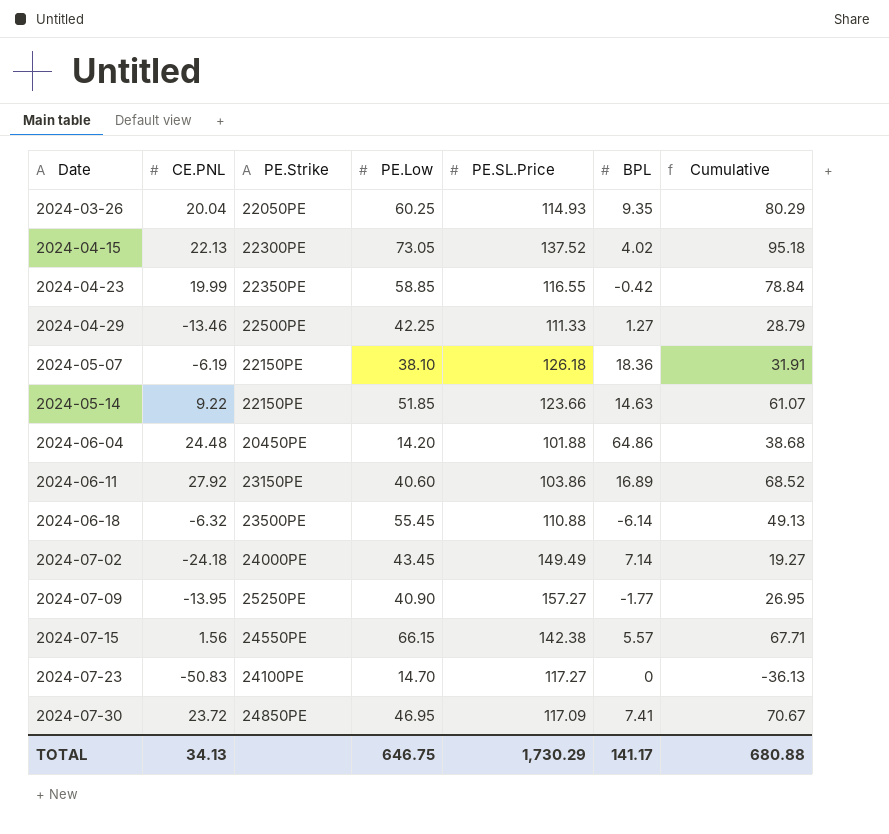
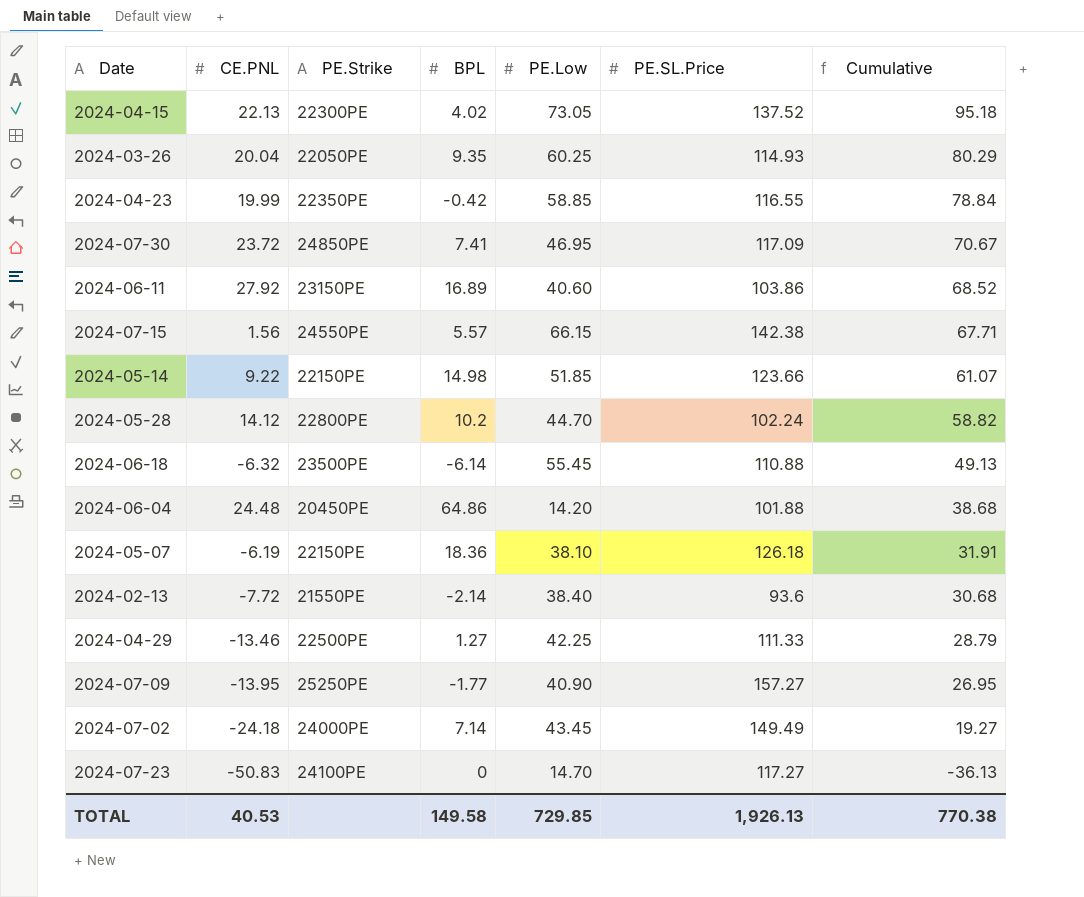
row order: Date ascending -> Cumulative descending
column BPL | position: 6 -> 4
2024-05-14 | BPL: 14.63 -> 14.98
row 2024-05-28: none -> 14.12 | 22800PE | 10.2 | 44.70 | 102.24 | 58.82
row 2024-02-13: none -> -7.72 | 21550PE | -2.14 | 38.40 | 93.6 | 30.68
TOTAL | CE.PNL: 34.13 -> 40.53
TOTAL | BPL: 141.17 -> 149.58
TOTAL | PE.Low: 646.75 -> 729.85
TOTAL | PE.SL.Price: 1,730.29 -> 1,926.13
TOTAL | Cumulative: 680.88 -> 770.38

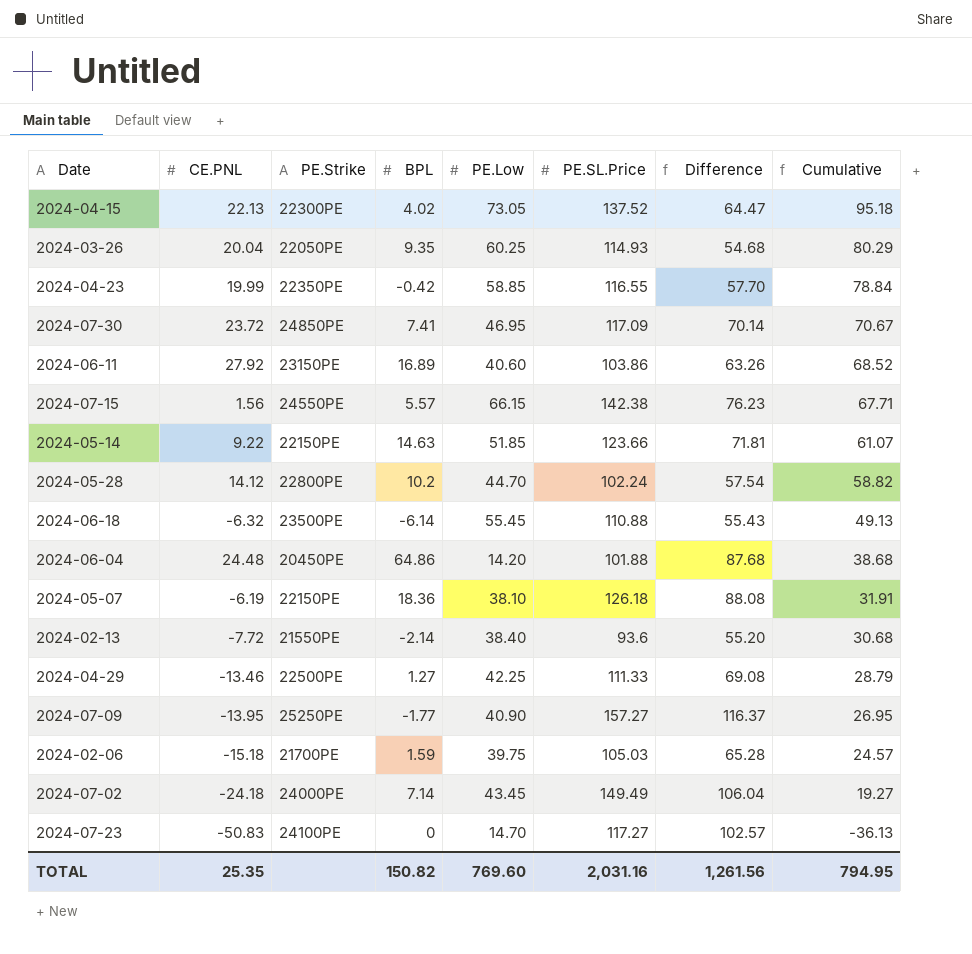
column Difference | formula: none -> [PE.SL.Price] - [PE.Low]
2024-05-14 | BPL: 14.98 -> 14.63
row 2024-02-06: none -> -15.18 | 21700PE | 1.59 | 39.75 | 105.03 | 65.28 | 24.57
TOTAL | CE.PNL: 40.53 -> 25.35
TOTAL | BPL: 149.58 -> 150.82
TOTAL | PE.Low: 729.85 -> 769.60
TOTAL | PE.SL.Price: 1,926.13 -> 2,031.16
TOTAL | Cumulative: 770.38 -> 794.95

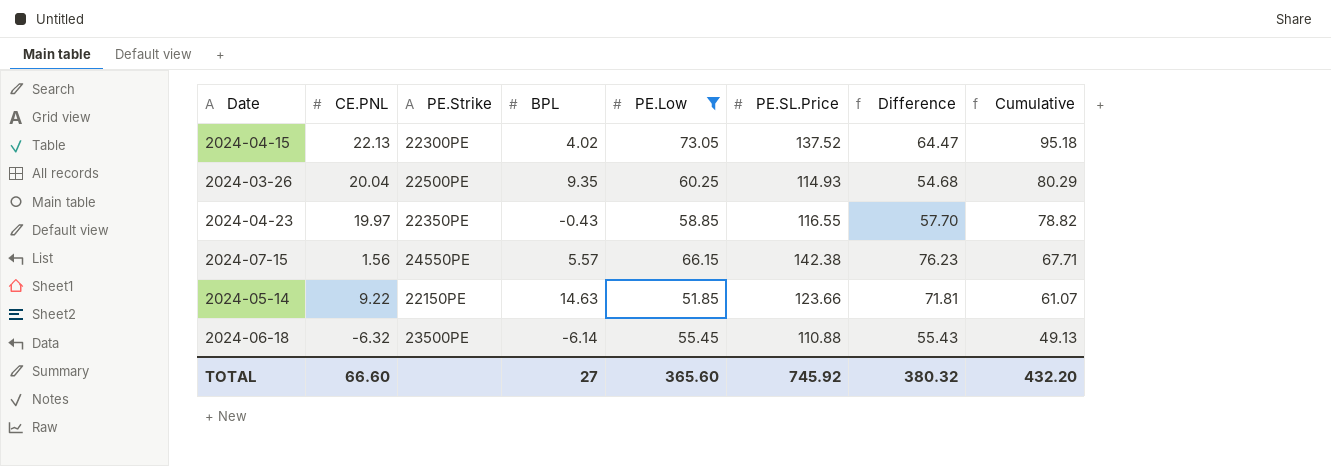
filter: none -> PE.Low >= 51.85
2024-03-26 | PE.Strike: 22050PE -> 22500PE
2024-04-23 | CE.PNL: 19.99 -> 19.97
2024-04-23 | BPL: -0.42 -> -0.43
2024-04-23 | Cumulative: 78.84 -> 78.82
TOTAL | CE.PNL: 25.35 -> 66.60
TOTAL | BPL: 150.82 -> 27
TOTAL | PE.Low: 769.60 -> 365.60
TOTAL | PE.SL.Price: 2,031.16 -> 745.92
TOTAL | Difference: 1,261.56 -> 380.32
TOTAL | Cumulative: 794.95 -> 432.20

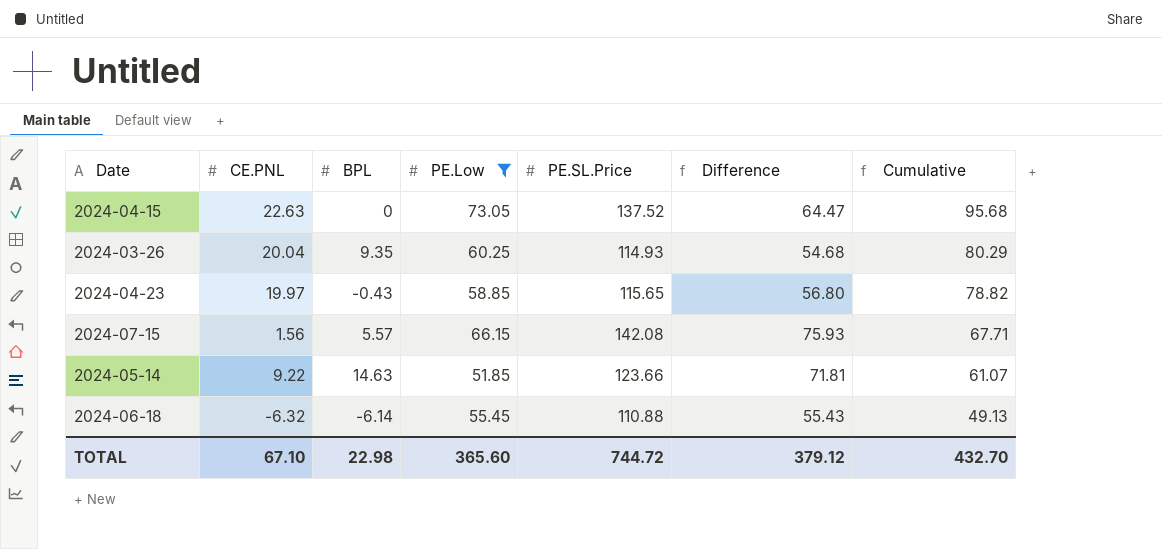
column PE.Strike | position: 3 -> none
2024-04-15 | CE.PNL: 22.13 -> 22.63
2024-04-15 | BPL: 4.02 -> 0
2024-04-15 | Cumulative: 95.18 -> 95.68
2024-04-23 | PE.SL.Price: 116.55 -> 115.65
2024-04-23 | Difference: 57.70 -> 56.80
2024-07-15 | PE.SL.Price: 142.38 -> 142.08
2024-07-15 | Difference: 76.23 -> 75.93
TOTAL | CE.PNL: 66.60 -> 67.10
TOTAL | BPL: 27 -> 22.98
TOTAL | PE.SL.Price: 745.92 -> 744.72
TOTAL | Difference: 380.32 -> 379.12
TOTAL | Cumulative: 432.20 -> 432.70

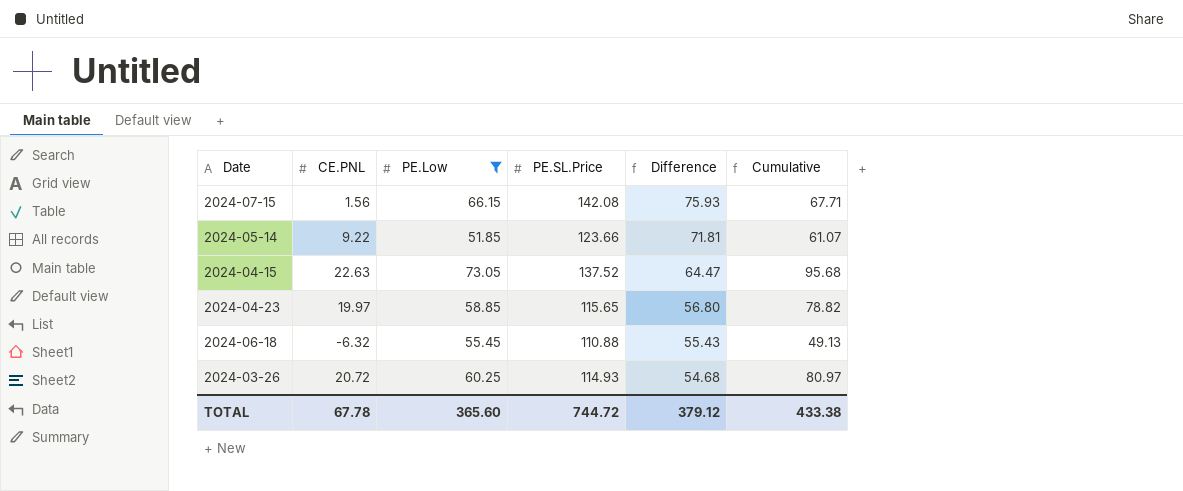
row order: Cumulative descending -> Difference descending
column BPL | position: 3 -> none
2024-03-26 | CE.PNL: 20.04 -> 20.72
2024-03-26 | Cumulative: 80.29 -> 80.97
TOTAL | CE.PNL: 67.10 -> 67.78
TOTAL | Cumulative: 432.70 -> 433.38

